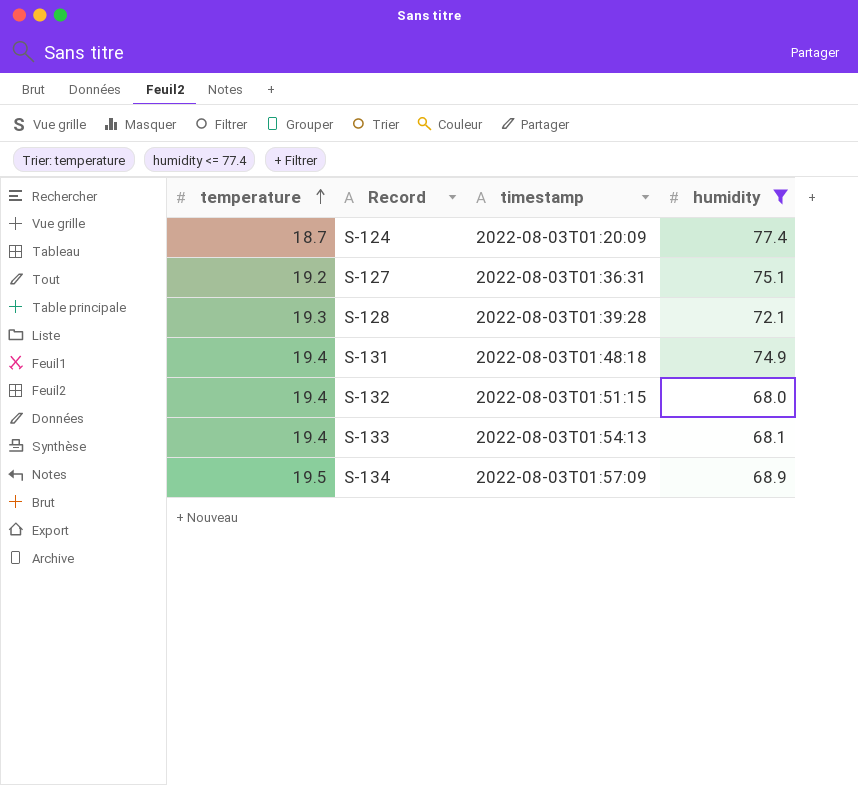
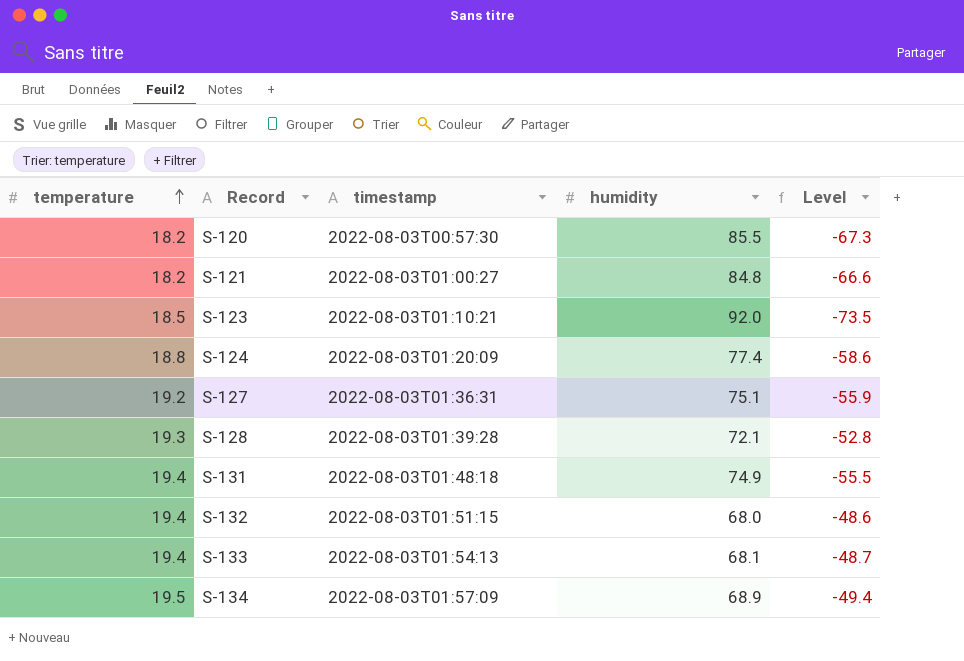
filter: humidity <= 77.4 -> none
column Level | formula: none -> [temperature] - [humidity]
S-124 | temperature: 18.7 -> 18.8

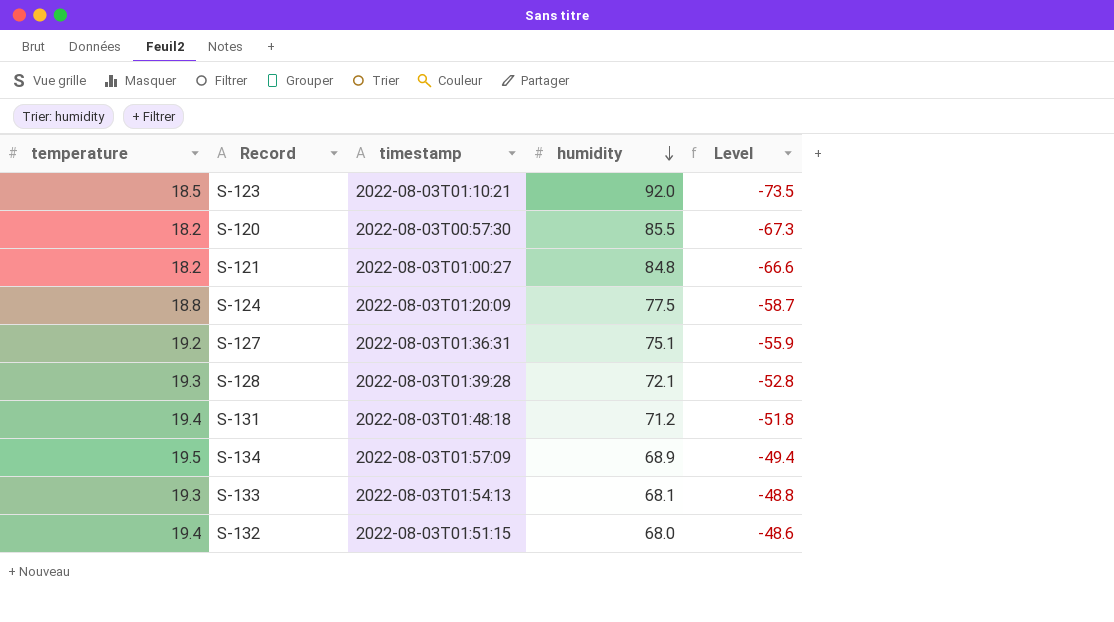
row order: temperature ascending -> humidity descending
S-124 | humidity: 77.4 -> 77.5
S-124 | Level: -58.6 -> -58.7
S-131 | humidity: 74.9 -> 71.2
S-131 | Level: -55.5 -> -51.8
S-133 | temperature: 19.4 -> 19.3
S-133 | Level: -48.7 -> -48.8

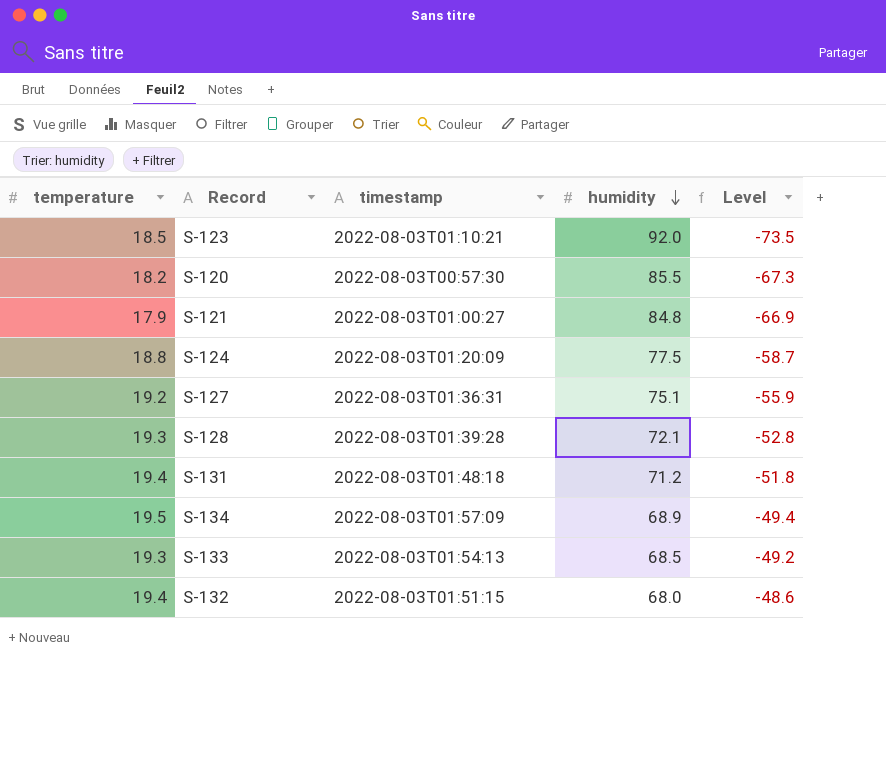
S-121 | temperature: 18.2 -> 17.9
S-121 | Level: -66.6 -> -66.9
S-133 | humidity: 68.1 -> 68.5
S-133 | Level: -48.8 -> -49.2

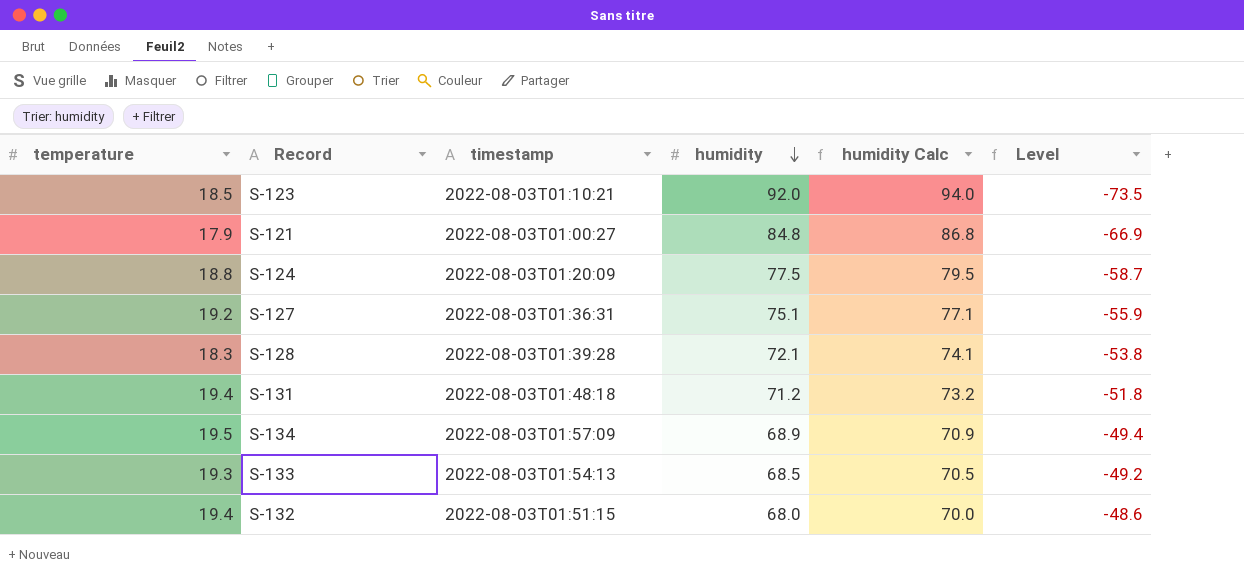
column humidity Calc | formula: none -> [humidity] + 2
row S-120: 18.2 | 2022-08-03T00:57:30 | 85.5 | -67.3 -> none
S-128 | temperature: 19.3 -> 18.3
S-128 | Level: -52.8 -> -53.8

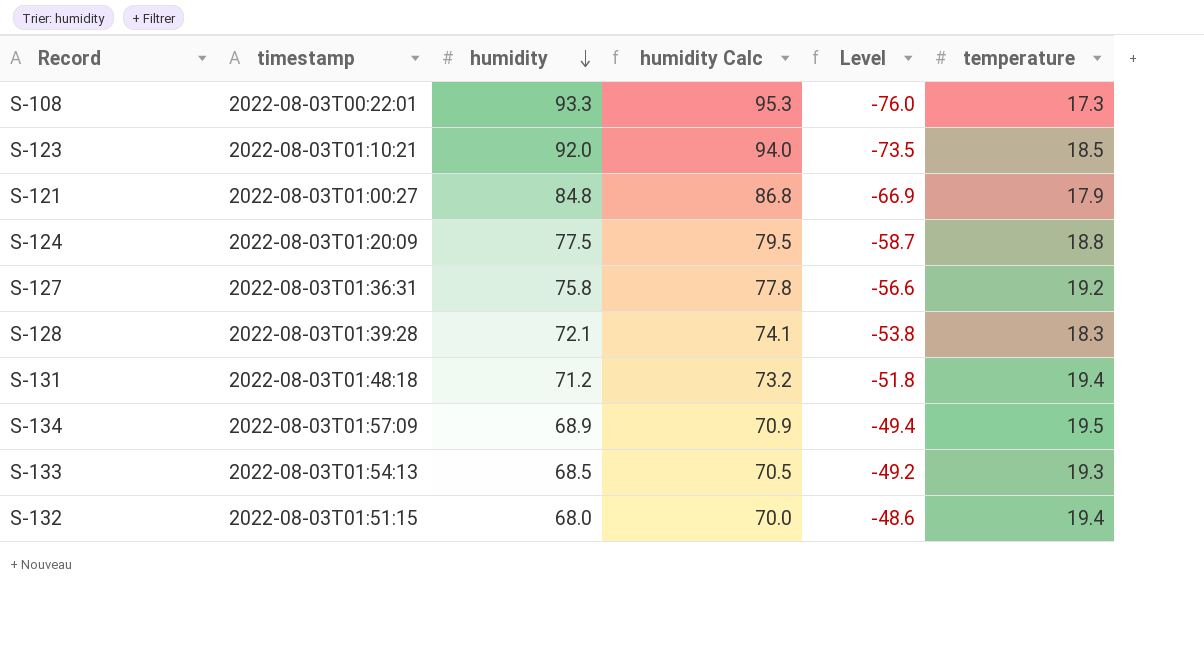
column temperature | position: 1 -> 6
row S-108: none -> 2022-08-03T00:22:01 | 93.3 | 95.3 | -76.0 | 17.3
S-127 | humidity: 75.1 -> 75.8
S-127 | humidity Calc: 77.1 -> 77.8
S-127 | Level: -55.9 -> -56.6

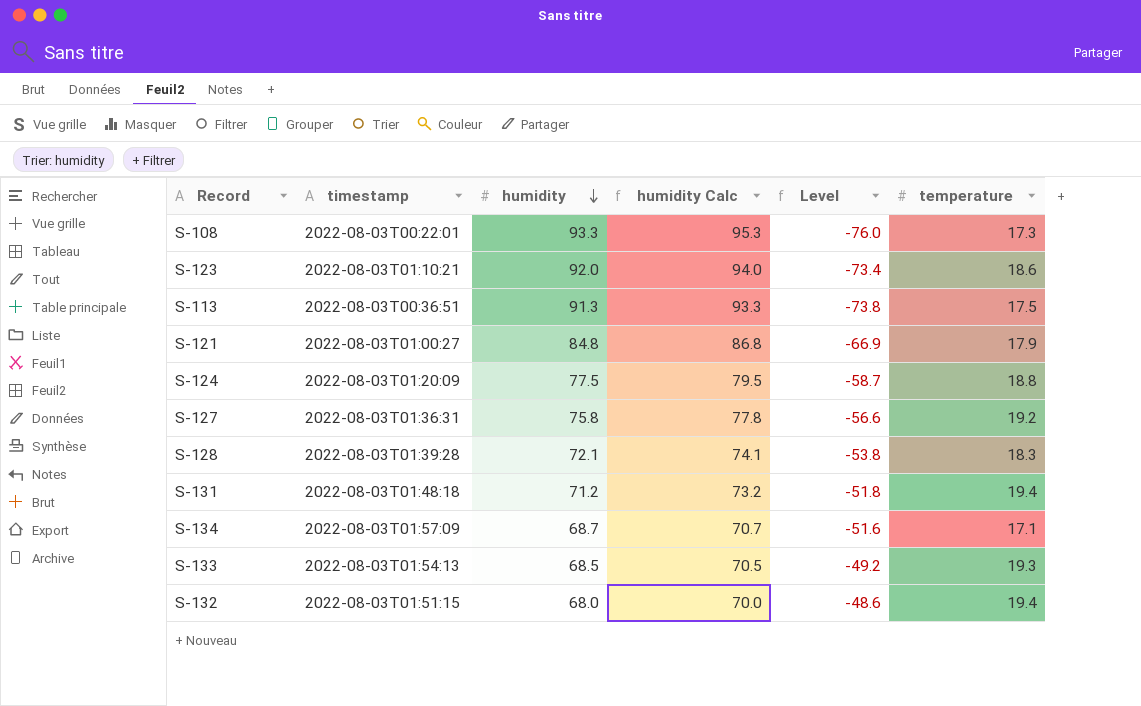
S-123 | Level: -73.5 -> -73.4
S-123 | temperature: 18.5 -> 18.6
row S-113: none -> 2022-08-03T00:36:51 | 91.3 | 93.3 | -73.8 | 17.5
S-134 | humidity: 68.9 -> 68.7
S-134 | humidity Calc: 70.9 -> 70.7
S-134 | Level: -49.4 -> -51.6
S-134 | temperature: 19.5 -> 17.1

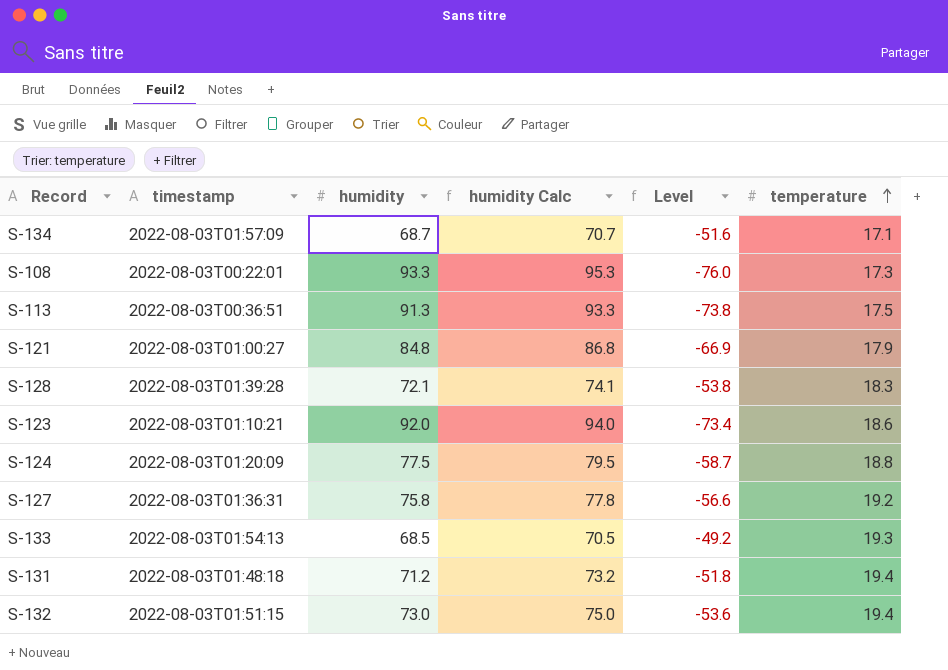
row order: humidity descending -> temperature ascending
S-132 | humidity: 68.0 -> 73.0
S-132 | humidity Calc: 70.0 -> 75.0
S-132 | Level: -48.6 -> -53.6

